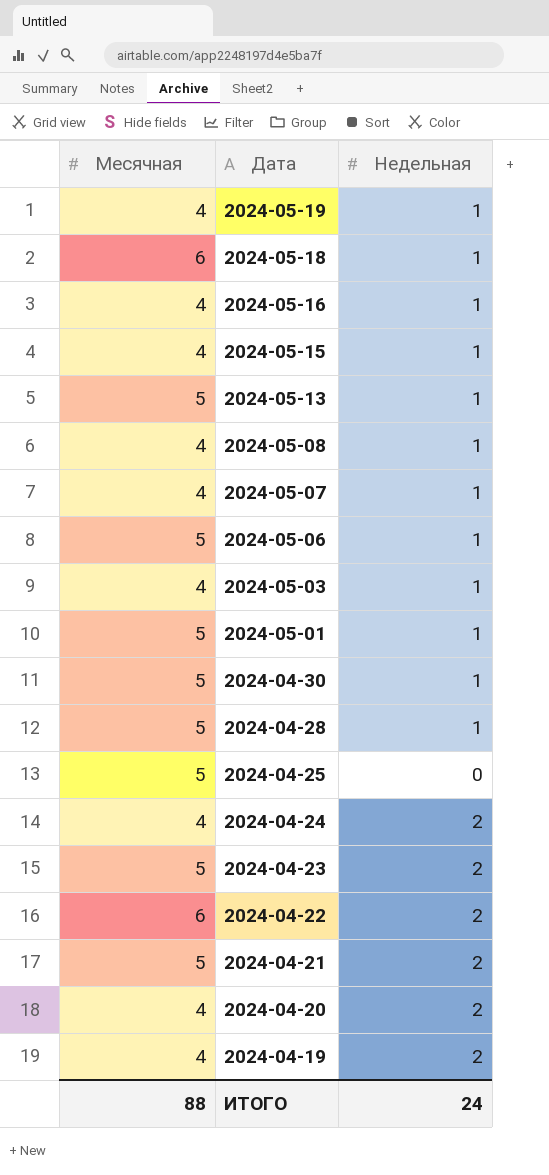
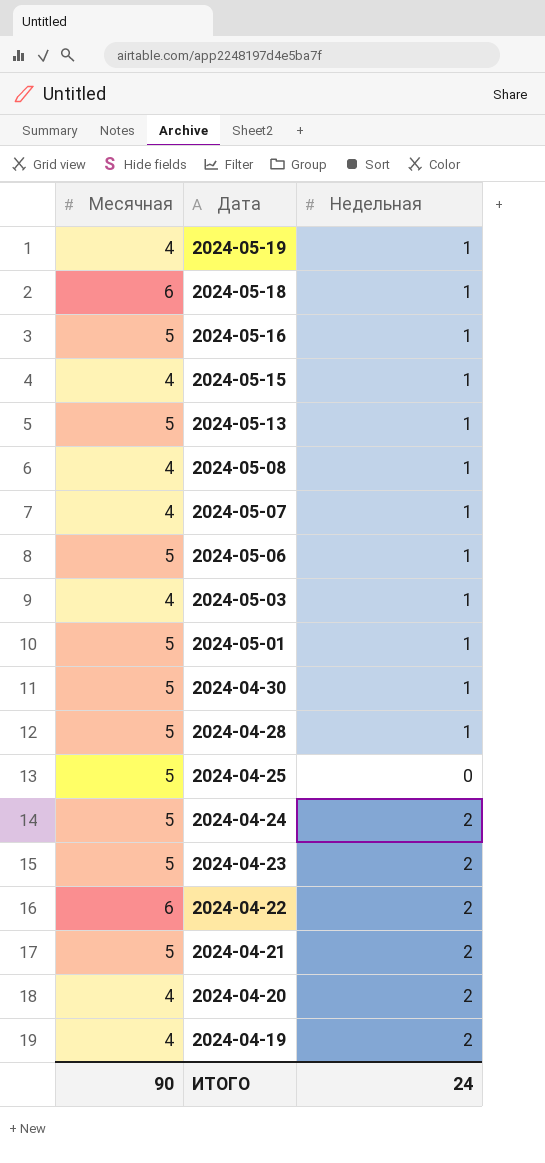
2024-05-16 | Месячная: 4 -> 5
2024-04-24 | Месячная: 4 -> 5
ИТОГО | Месячная: 88 -> 90

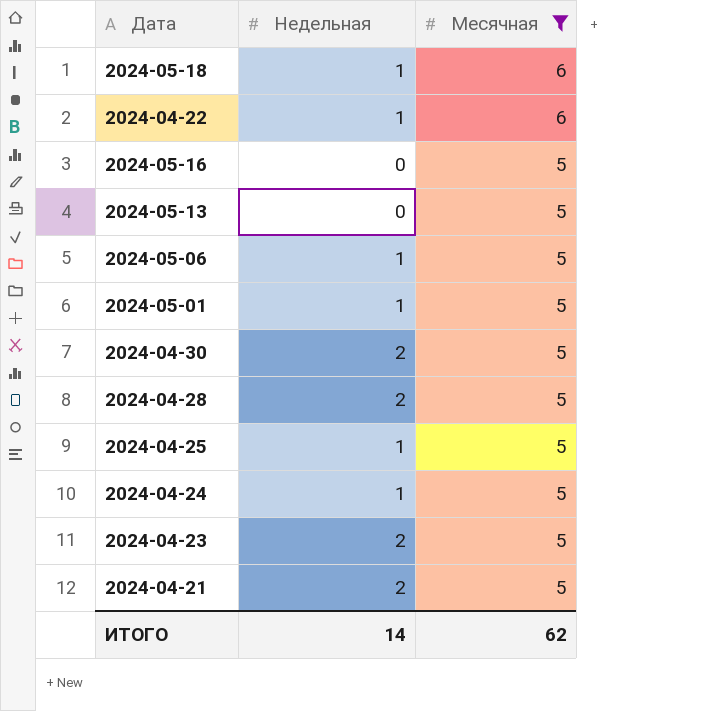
filter: none -> Месячная != 4
row order: Дата descending -> Месячная descending
column Месячная | position: 1 -> 3
2024-04-22 | Недельная: 2 -> 1
2024-05-16 | Недельная: 1 -> 0
2024-05-13 | Недельная: 1 -> 0
2024-04-30 | Недельная: 1 -> 2
2024-04-28 | Недельная: 1 -> 2
2024-04-25 | Недельная: 0 -> 1
2024-04-24 | Недельная: 2 -> 1
ИТОГО | Недельная: 24 -> 14
ИТОГО | Месячная: 90 -> 62

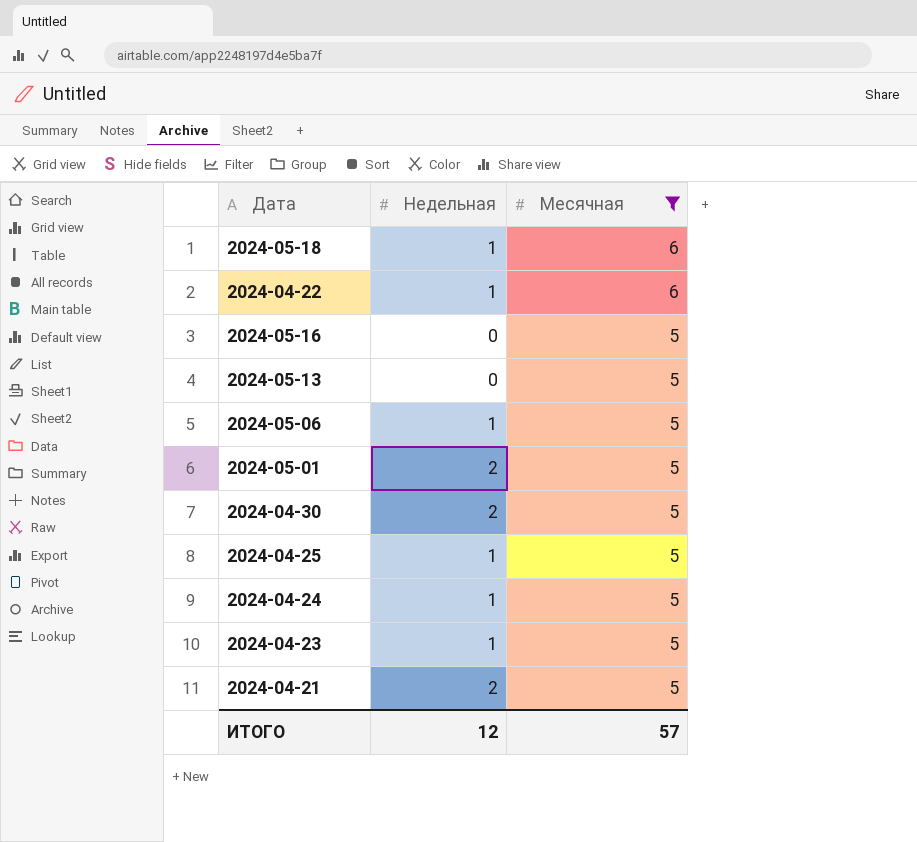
row 2024-04-28: 2 | 5 -> none
2024-05-01 | Недельная: 1 -> 2
2024-04-23 | Недельная: 2 -> 1
ИТОГО | Недельная: 14 -> 12
ИТОГО | Месячная: 62 -> 57

